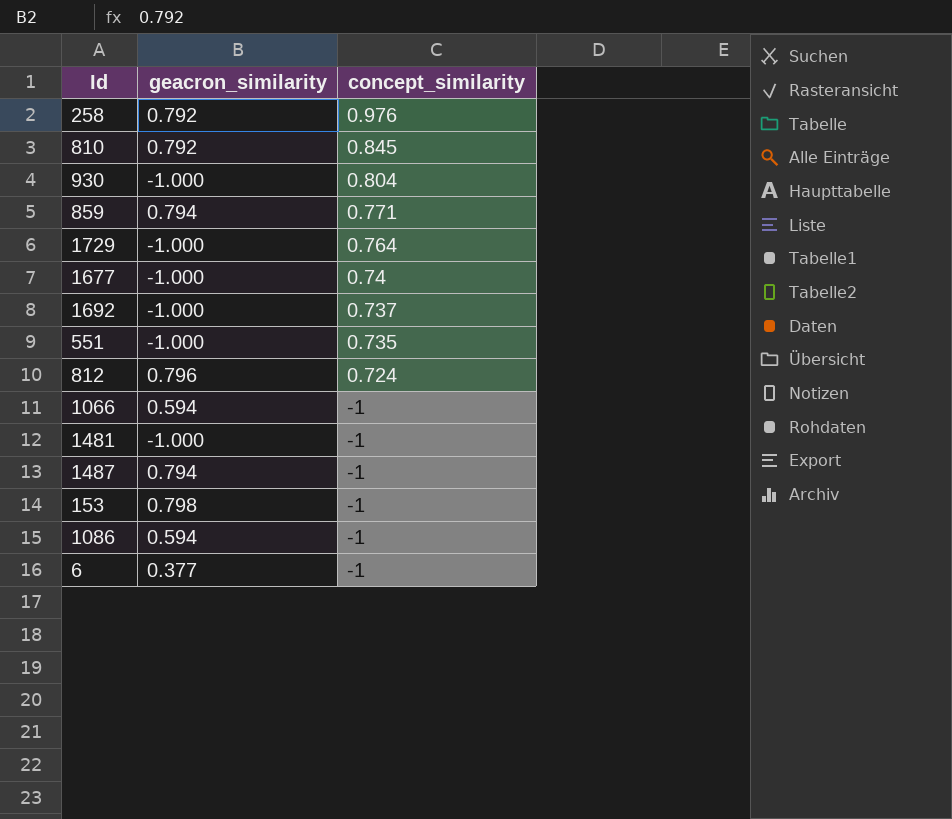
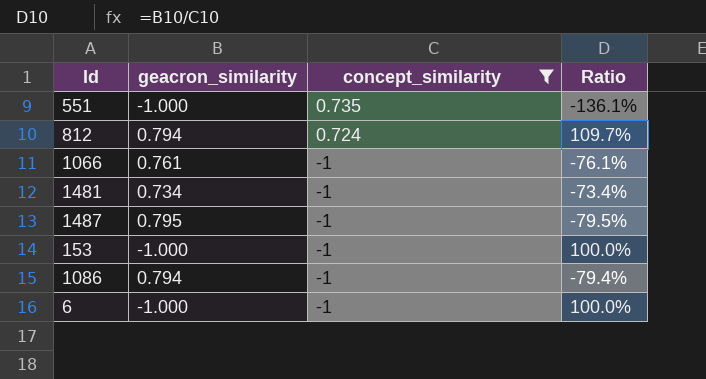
filter: none -> concept_similarity <= 0.735
column Ratio | formula: none -> [geacron_similarity] / [concept_similarity]
812 | geacron_similarity: 0.796 -> 0.794
1066 | geacron_similarity: 0.594 -> 0.761
1481 | geacron_similarity: -1.000 -> 0.734
1487 | geacron_similarity: 0.794 -> 0.795
153 | geacron_similarity: 0.798 -> -1.000
1086 | geacron_similarity: 0.594 -> 0.794
6 | geacron_similarity: 0.377 -> -1.000

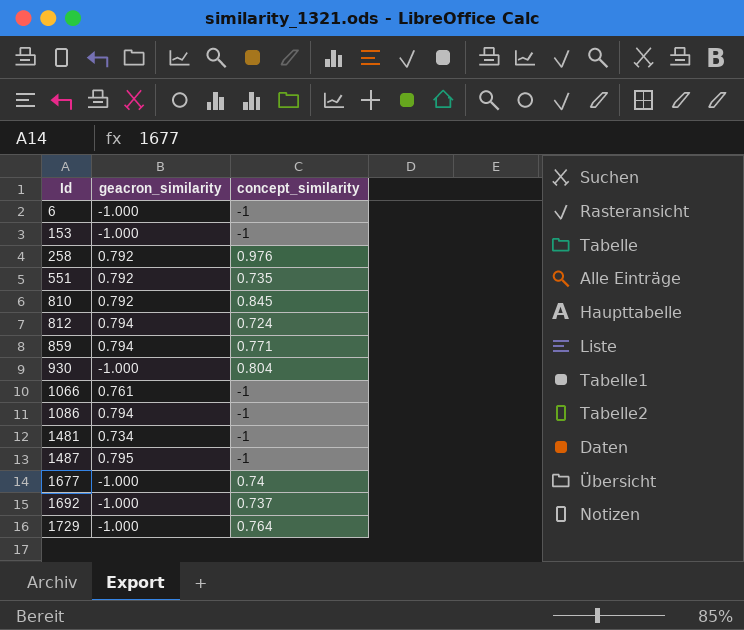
filter: concept_similarity <= 0.735 -> none
row order: concept_similarity descending -> Id ascending
column Ratio | formula: [geacron_similarity] / [concept_similarity] -> none
551 | geacron_similarity: -1.000 -> 0.792

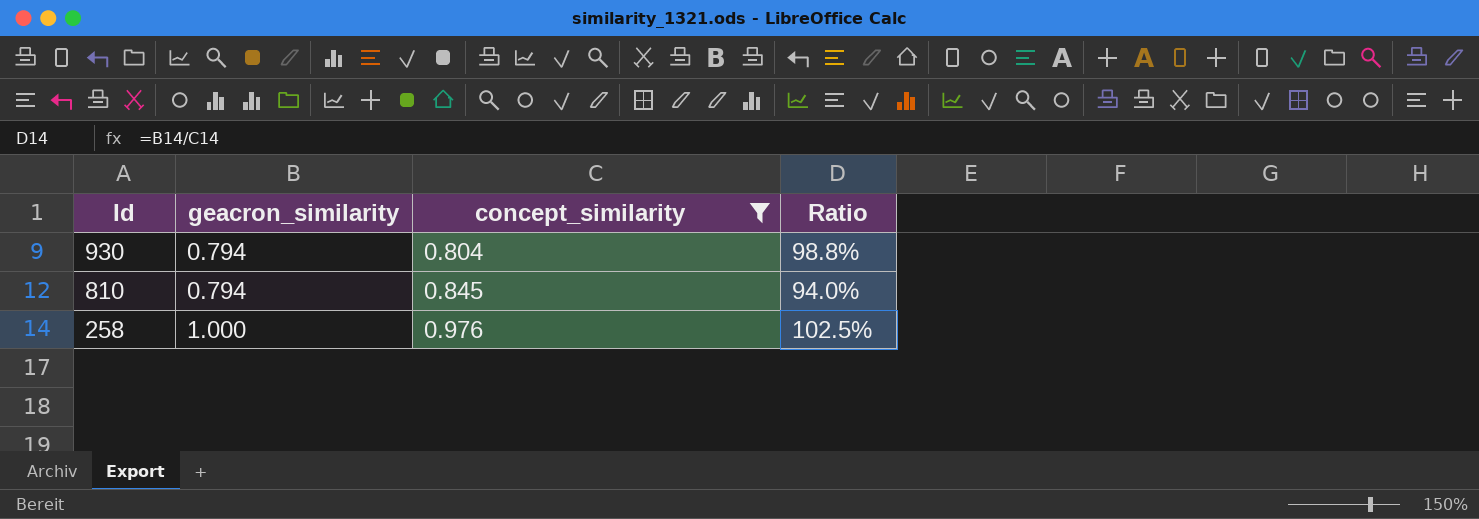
filter: none -> concept_similarity >= 0.804
row order: Id ascending -> Id descending
column Ratio | formula: none -> [geacron_similarity] / [concept_similarity]
930 | geacron_similarity: -1.000 -> 0.794
810 | geacron_similarity: 0.792 -> 0.794
258 | geacron_similarity: 0.792 -> 1.000

